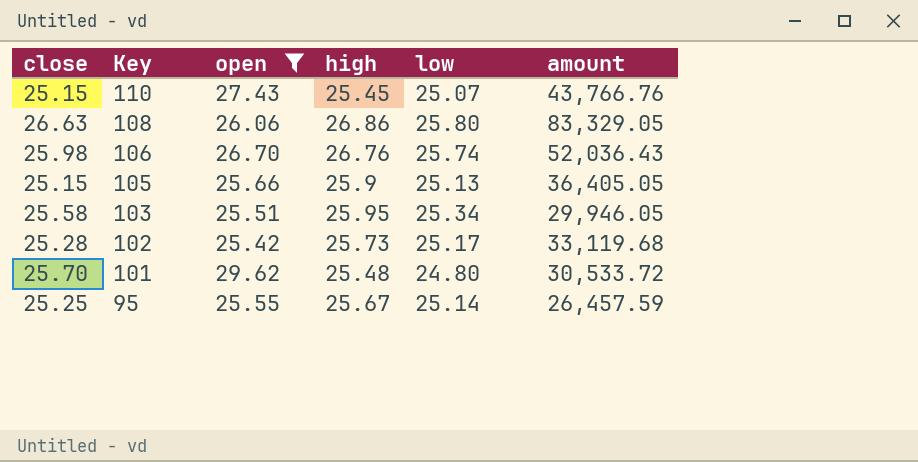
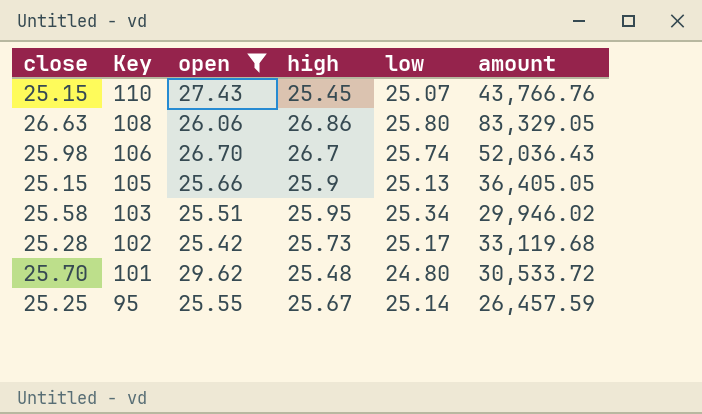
106 | high: 26.76 -> 26.7
103 | amount: 29,946.05 -> 29,946.02

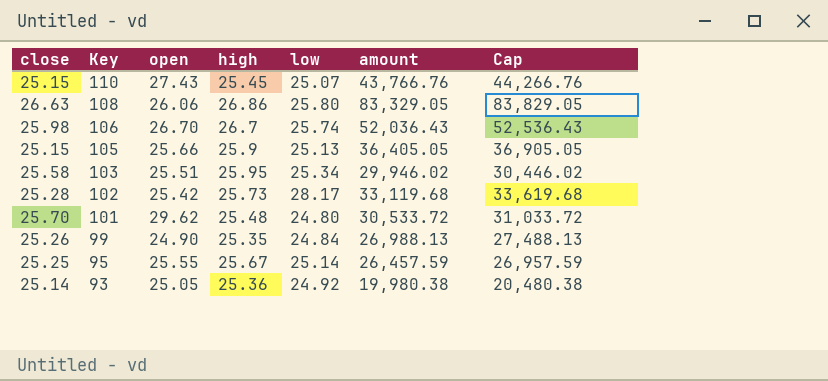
filter: open >= 25.42 -> none
column Cap | formula: none -> [amount] + 500
102 | low: 25.17 -> 28.17

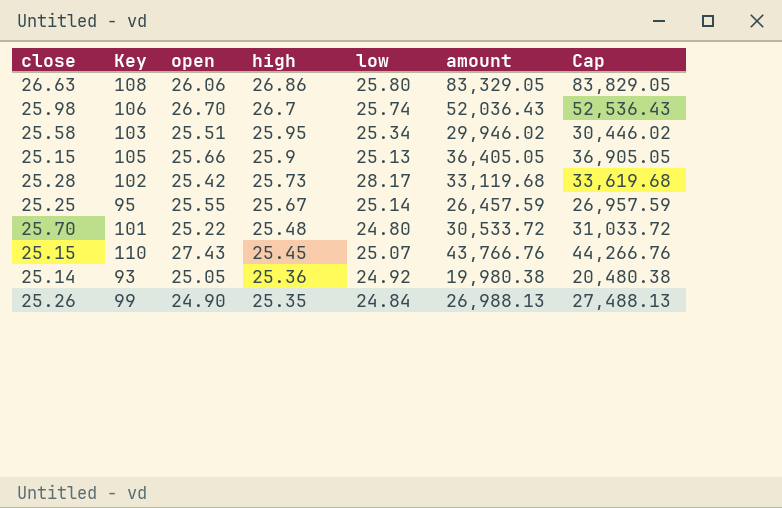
row order: Key descending -> high descending
101 | open: 29.62 -> 25.22

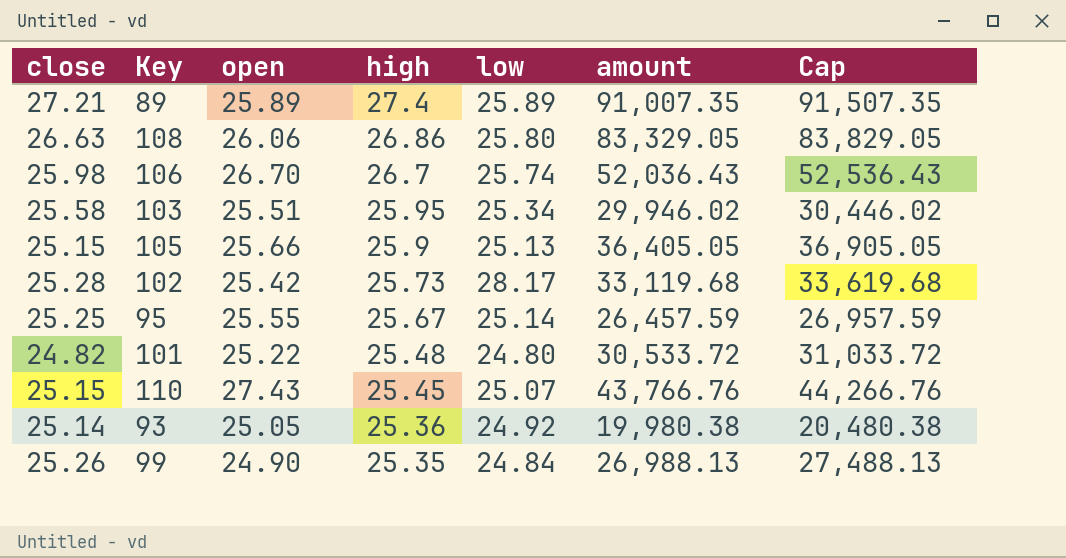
row 89: none -> 27.21 | 25.89 | 27.4 | 25.89 | 91,007.35 | 91,507.35
101 | close: 25.70 -> 24.82

